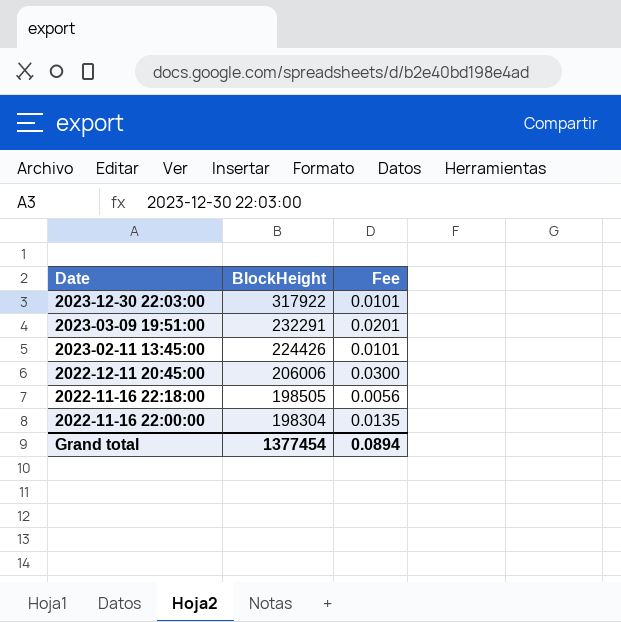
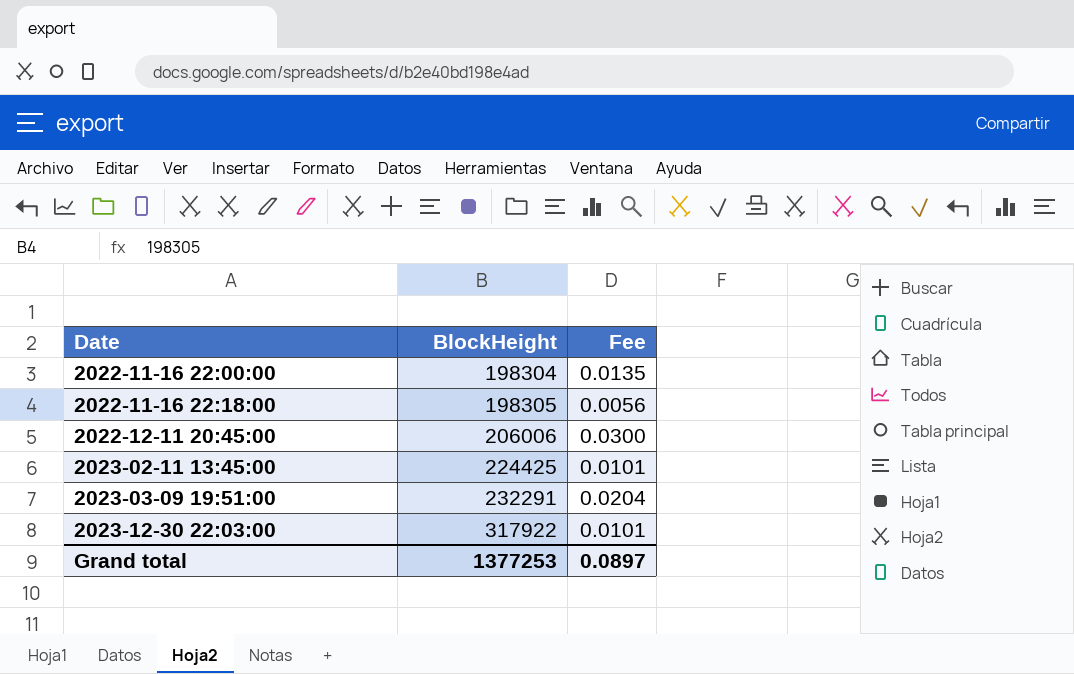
row order: Date descending -> Date ascending
2022-11-16 22:18:00 | BlockHeight: 198505 -> 198305
2023-02-11 13:45:00 | BlockHeight: 224426 -> 224425
2023-03-09 19:51:00 | Fee: 0.0201 -> 0.0204
Grand total | BlockHeight: 1377454 -> 1377253
Grand total | Fee: 0.0894 -> 0.0897

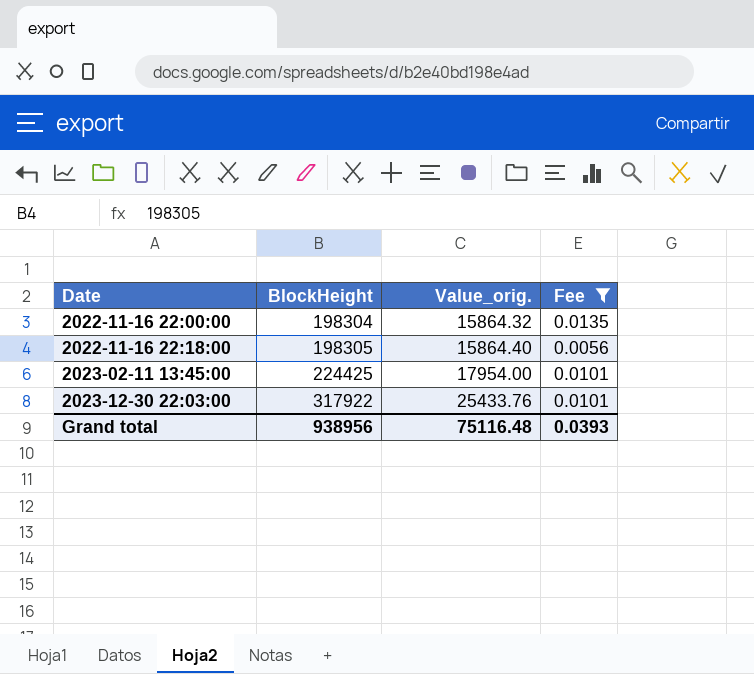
filter: none -> Fee <= 0.0135
column Value_orig. | formula: none -> [BlockHeight] * 0.08
Grand total | BlockHeight: 1377253 -> 938956
Grand total | Fee: 0.0897 -> 0.0393

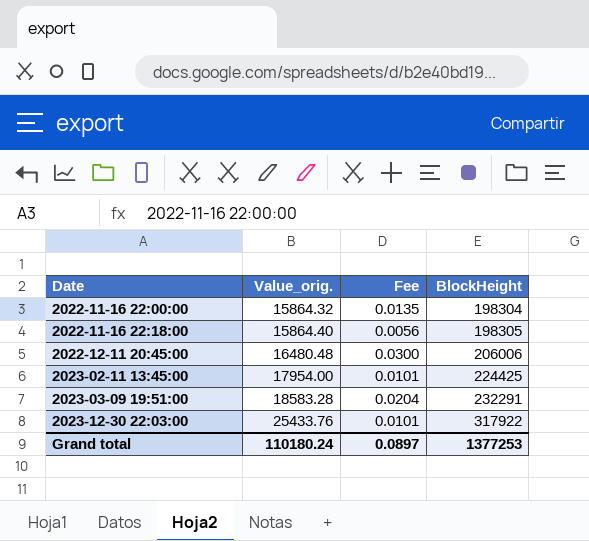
filter: Fee <= 0.0135 -> none
column BlockHeight | position: 2 -> 4
Grand total | Value_orig.: 75116.48 -> 110180.24
Grand total | Fee: 0.0393 -> 0.0897
Grand total | BlockHeight: 938956 -> 1377253

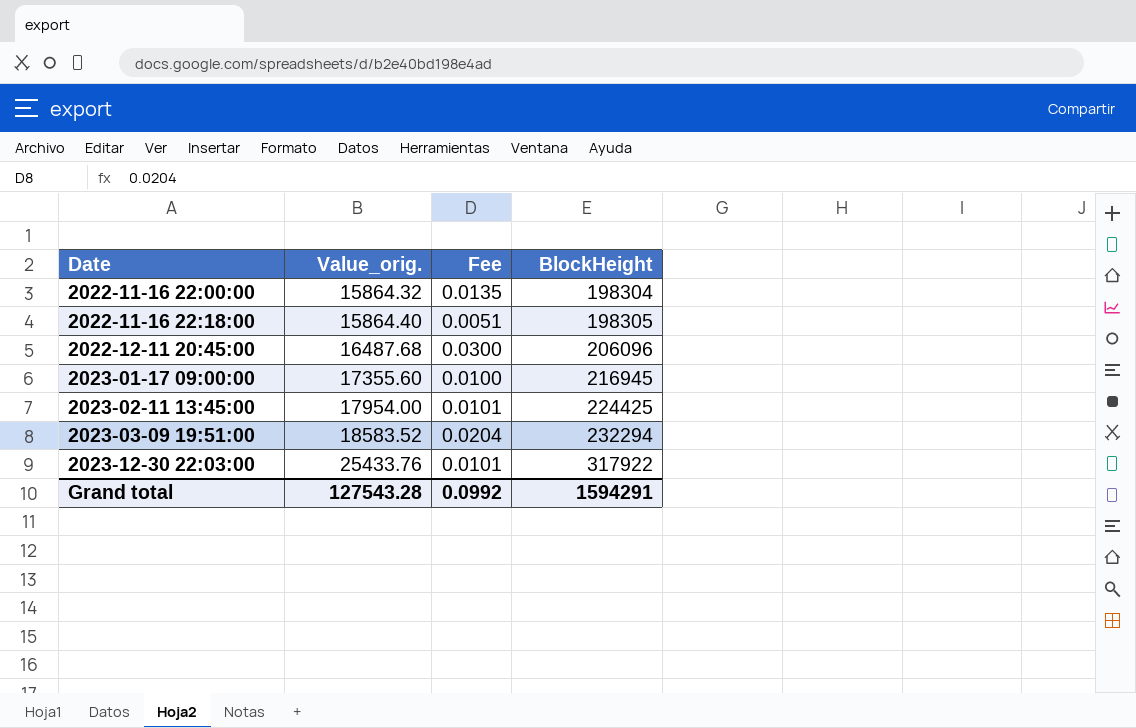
2022-11-16 22:18:00 | Fee: 0.0056 -> 0.0051
2022-12-11 20:45:00 | Value_orig.: 16480.48 -> 16487.68
2022-12-11 20:45:00 | BlockHeight: 206006 -> 206096
row 2023-01-17 09:00:00: none -> 17355.60 | 0.0100 | 216945
2023-03-09 19:51:00 | Value_orig.: 18583.28 -> 18583.52
2023-03-09 19:51:00 | BlockHeight: 232291 -> 232294
Grand total | Value_orig.: 110180.24 -> 127543.28
Grand total | Fee: 0.0897 -> 0.0992
Grand total | BlockHeight: 1377253 -> 1594291

